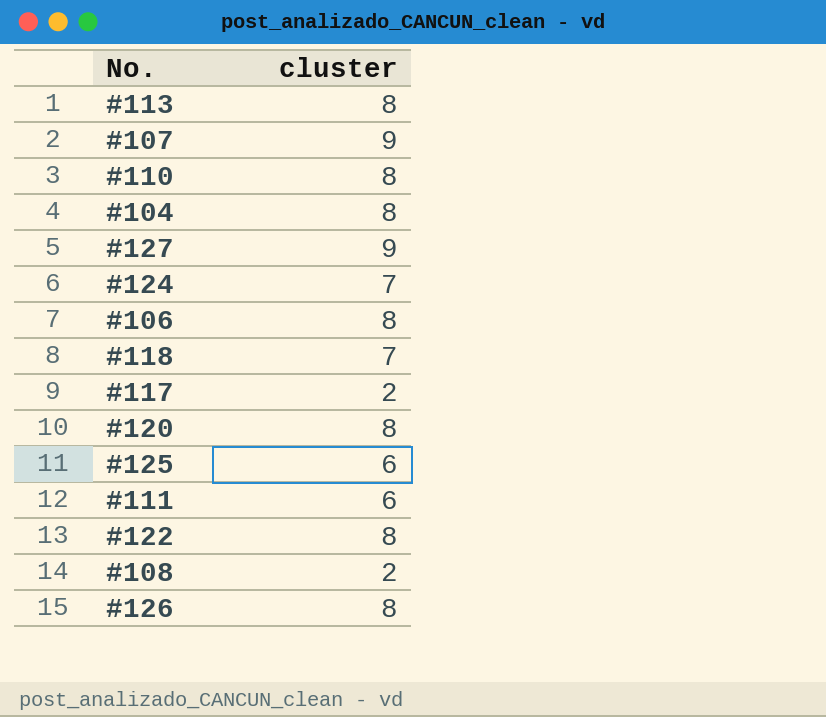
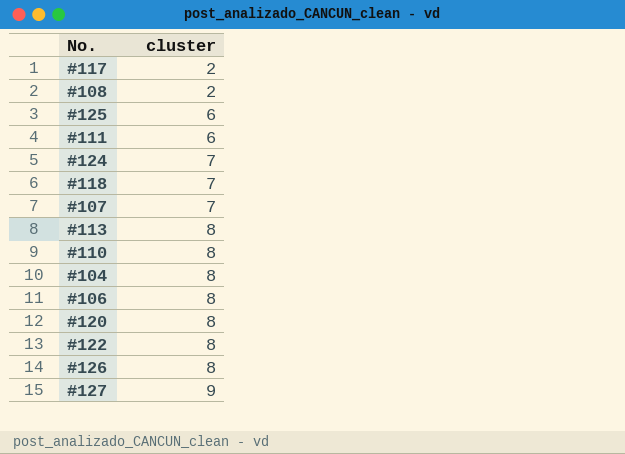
row order: none -> cluster ascending
#107 | cluster: 9 -> 7

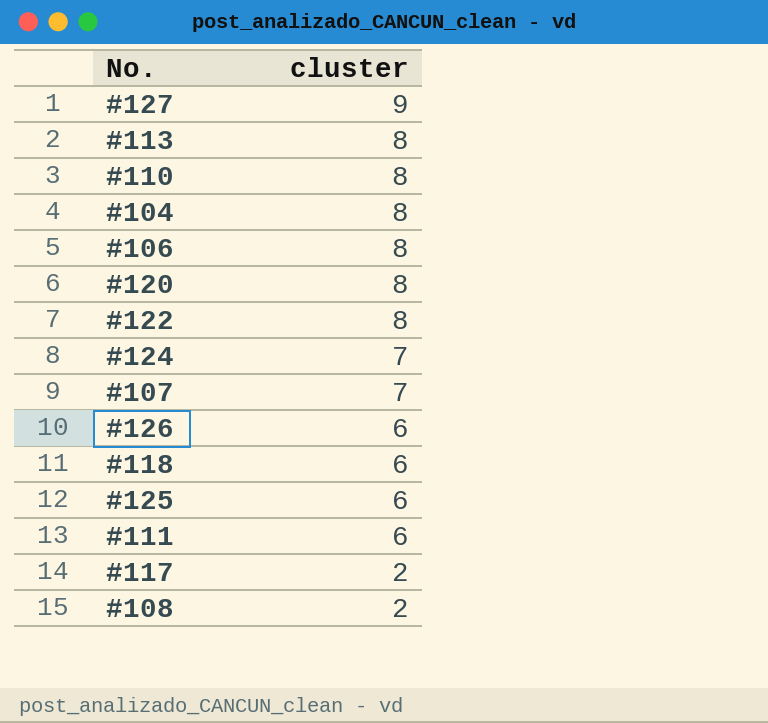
row order: cluster ascending -> cluster descending
#126 | cluster: 8 -> 6
#118 | cluster: 7 -> 6

